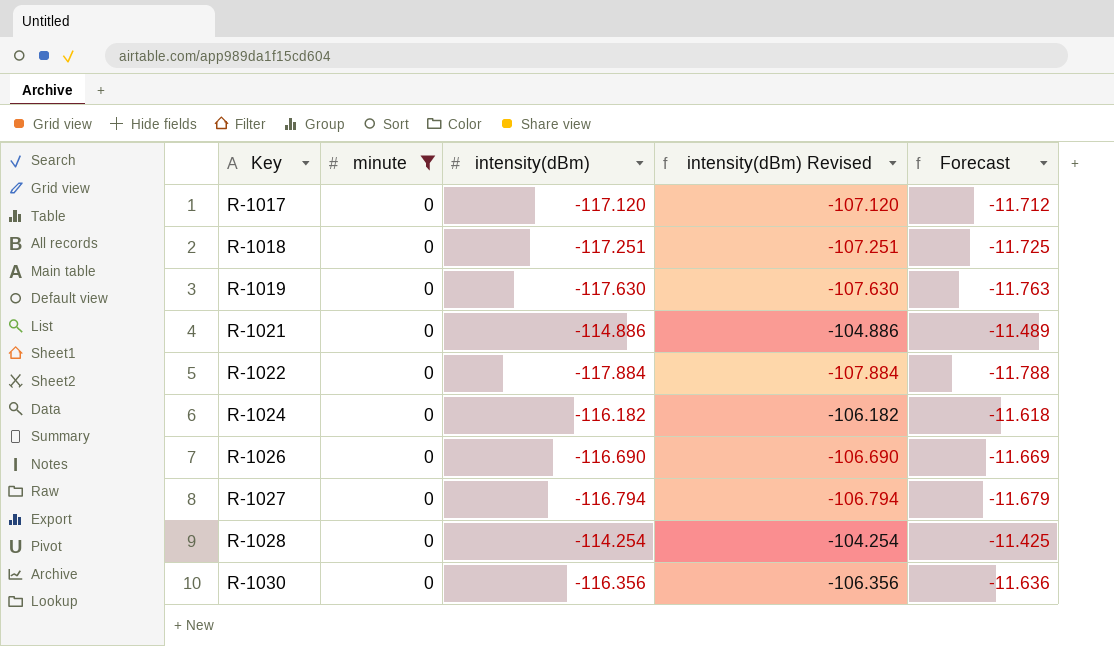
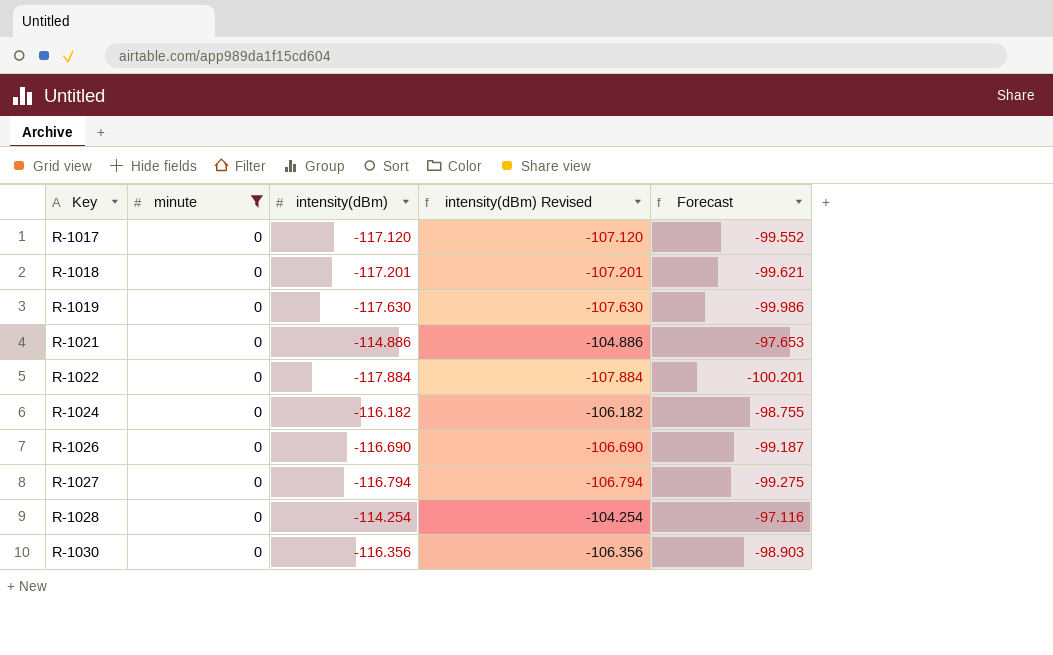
column Forecast | formula: [intensity(dBm)] * 0.1 -> [intensity(dBm)] * 0.85
R-1018 | intensity(dBm): -117.251 -> -117.201
R-1018 | intensity(dBm) Revised: -107.251 -> -107.201

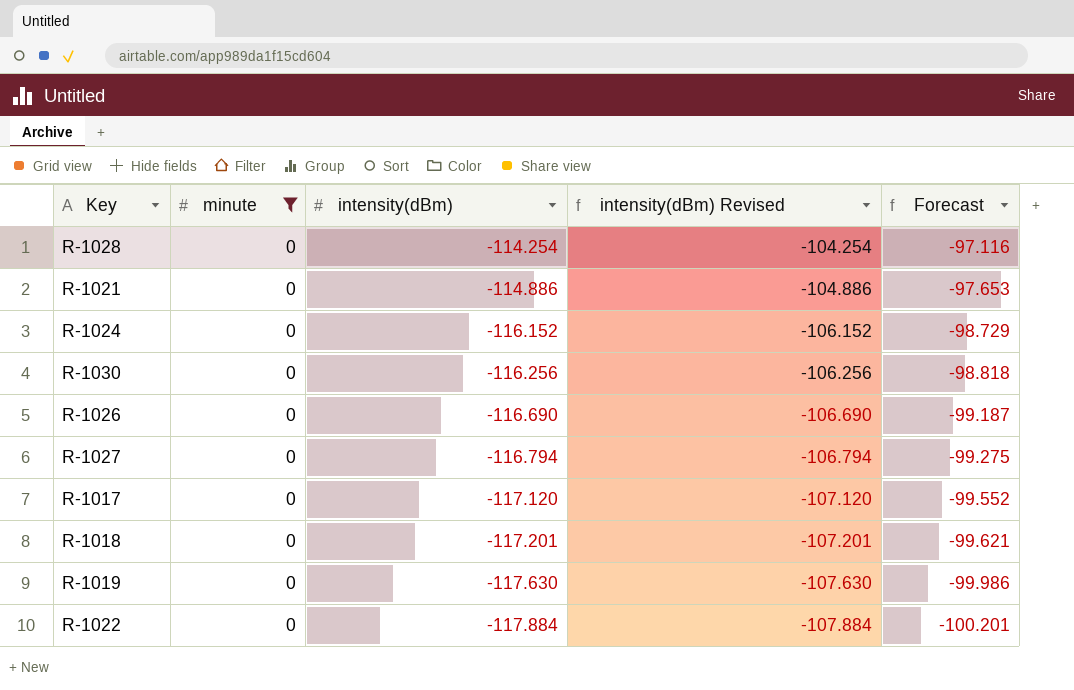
row order: Key ascending -> intensity(dBm) descending
R-1024 | intensity(dBm): -116.182 -> -116.152
R-1024 | intensity(dBm) Revised: -106.182 -> -106.152
R-1024 | Forecast: -98.755 -> -98.729
R-1030 | intensity(dBm): -116.356 -> -116.256
R-1030 | intensity(dBm) Revised: -106.356 -> -106.256
R-1030 | Forecast: -98.903 -> -98.818

